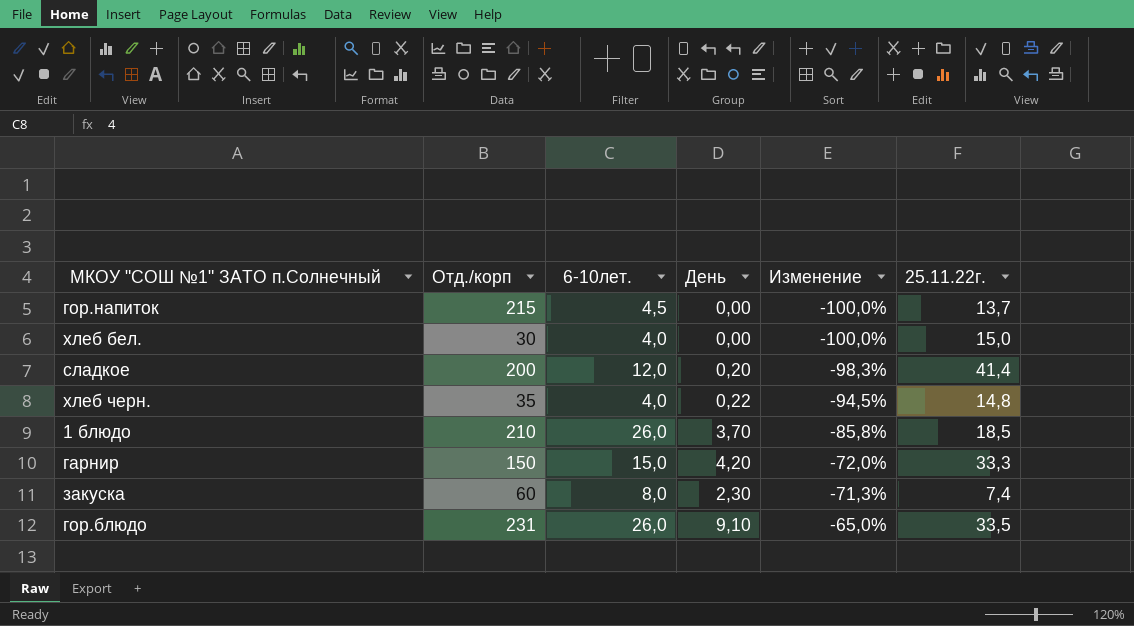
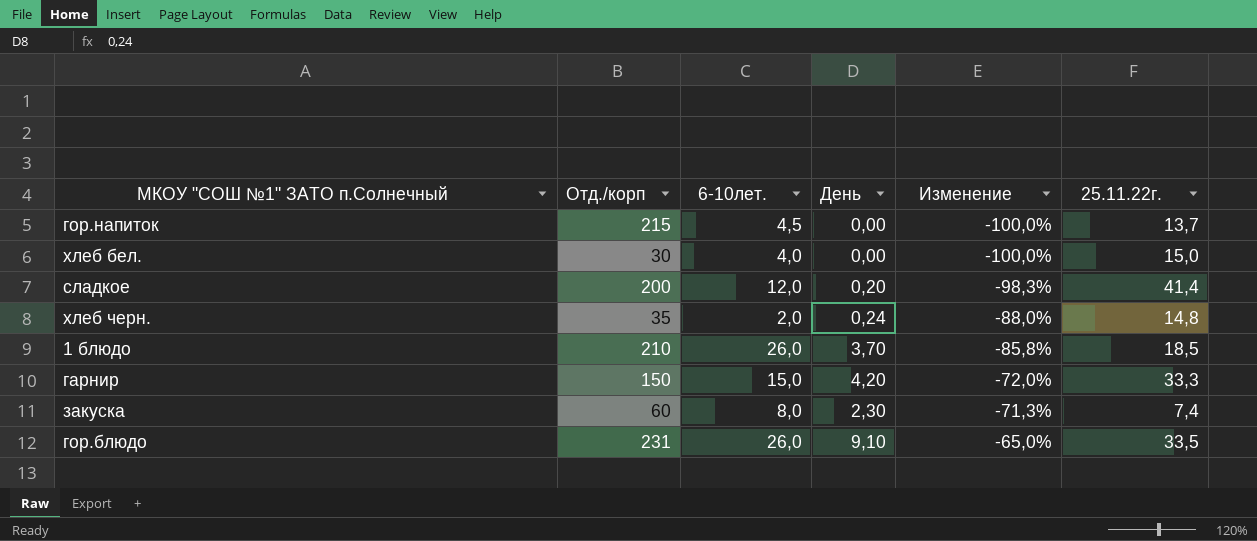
хлеб черн. | 6-10лет.: 4,0 -> 2,0
хлеб черн. | День: 0,22 -> 0,24
хлеб черн. | Изменение: -94,5% -> -88,0%

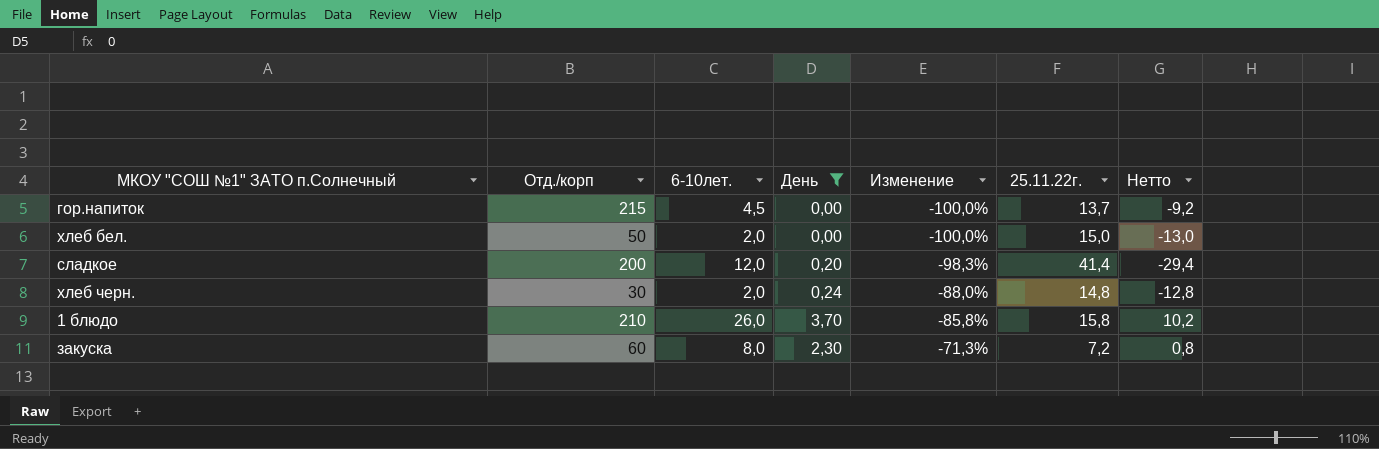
filter: none -> День <= 3,70
column Нетто | formula: none -> [6-10лет.] - [25.11.22г.]
хлеб бел. | Отд./корп: 30 -> 50
хлеб бел. | 6-10лет.: 4,0 -> 2,0
хлеб черн. | Отд./корп: 35 -> 30
1 блюдо | 25.11.22г.: 18,5 -> 15,8
закуска | 25.11.22г.: 7,4 -> 7,2

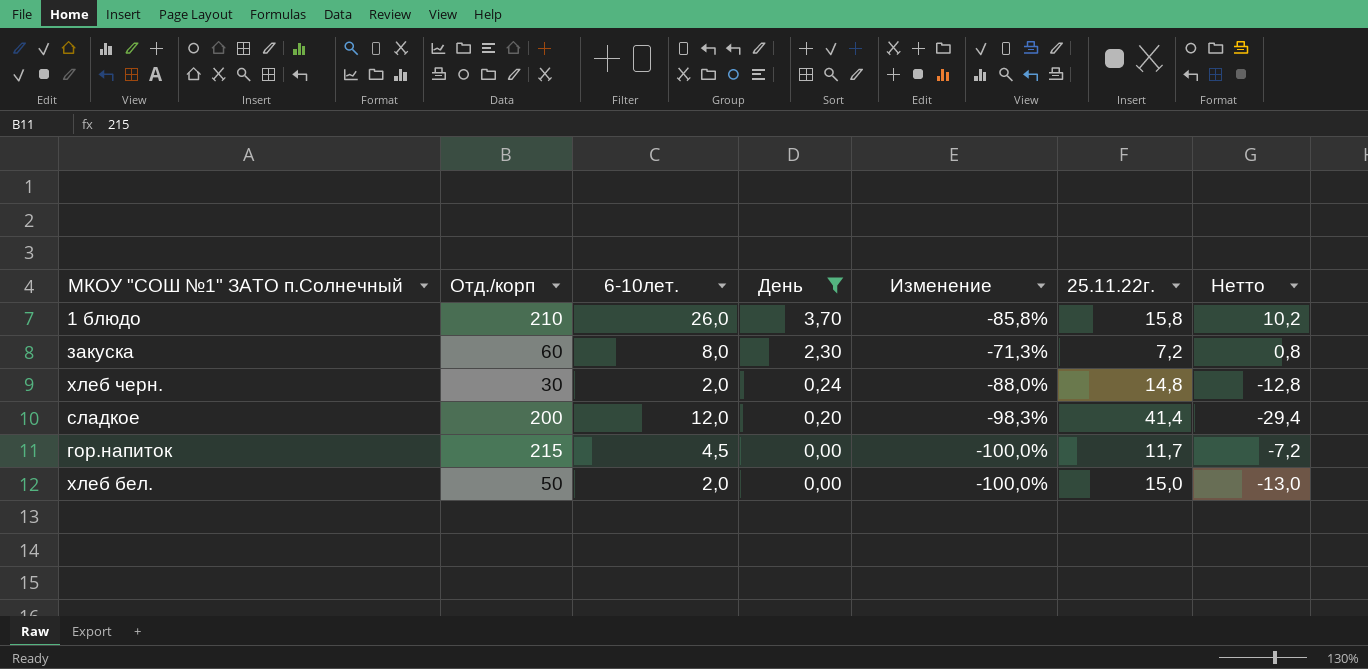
row order: Изменение ascending -> День descending
гор.напиток | 25.11.22г.: 13,7 -> 11,7
гор.напиток | Нетто: -9,2 -> -7,2

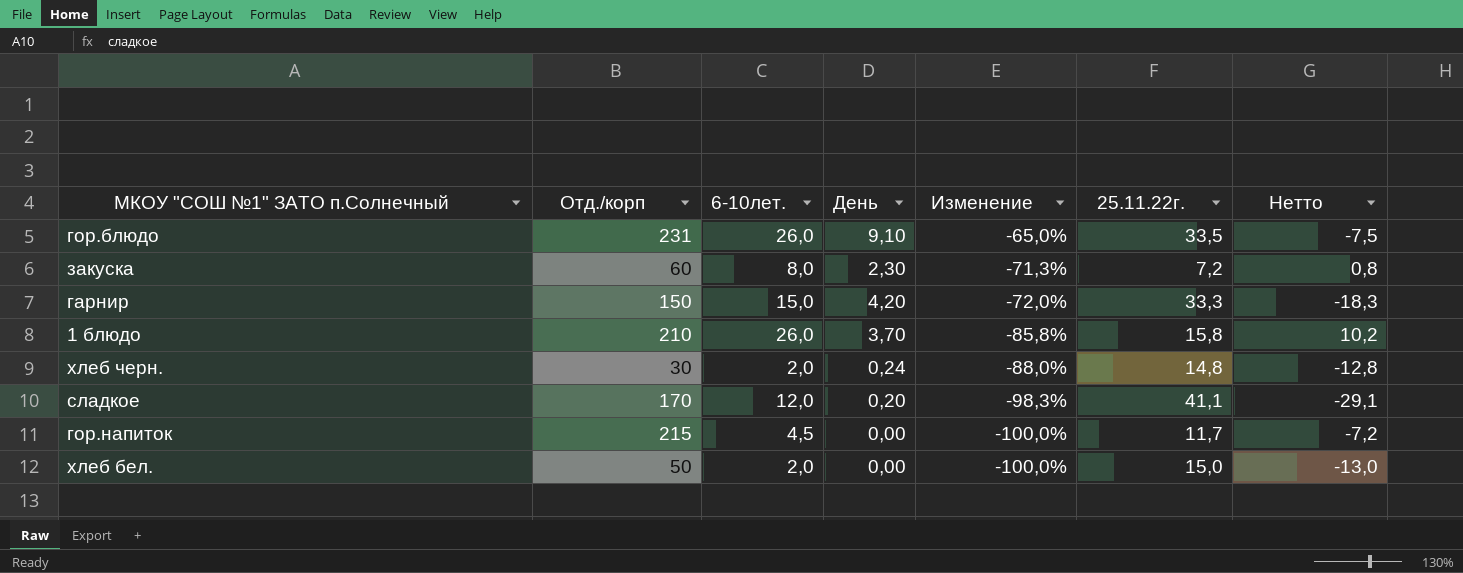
filter: День <= 3,70 -> none
row order: День descending -> Изменение descending
сладкое | Отд./корп: 200 -> 170
сладкое | 25.11.22г.: 41,4 -> 41,1
сладкое | Нетто: -29,4 -> -29,1

